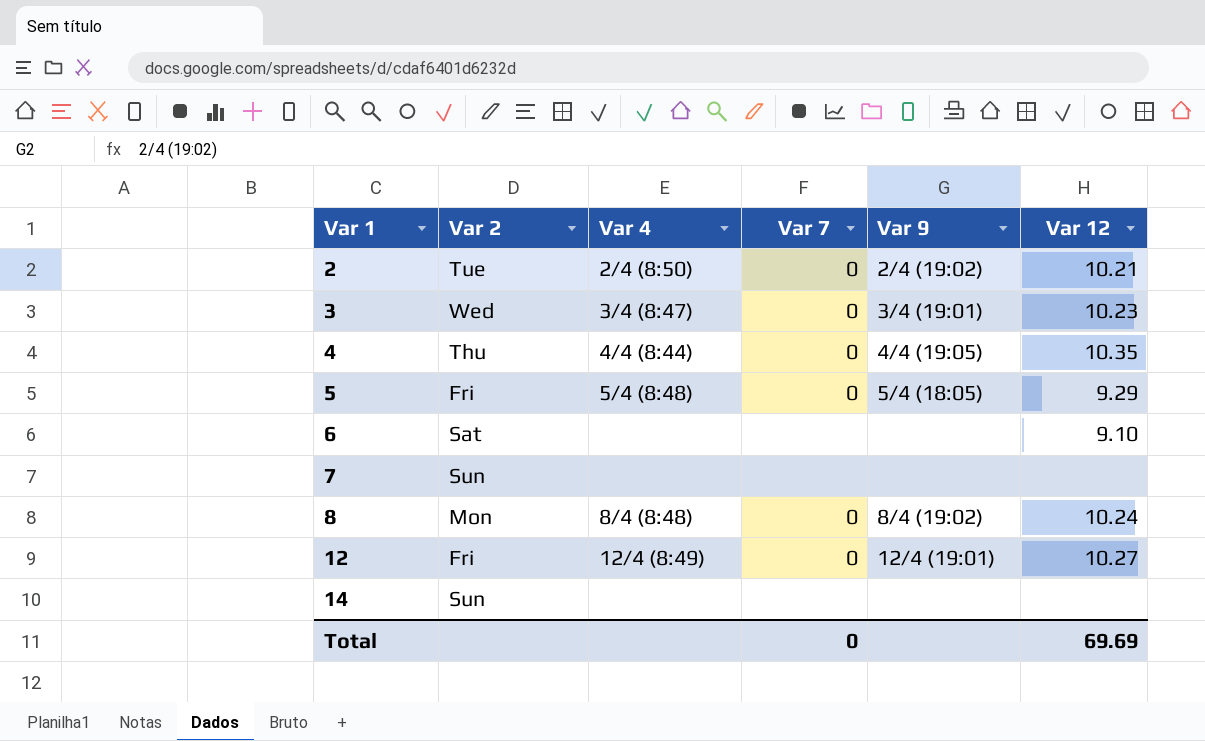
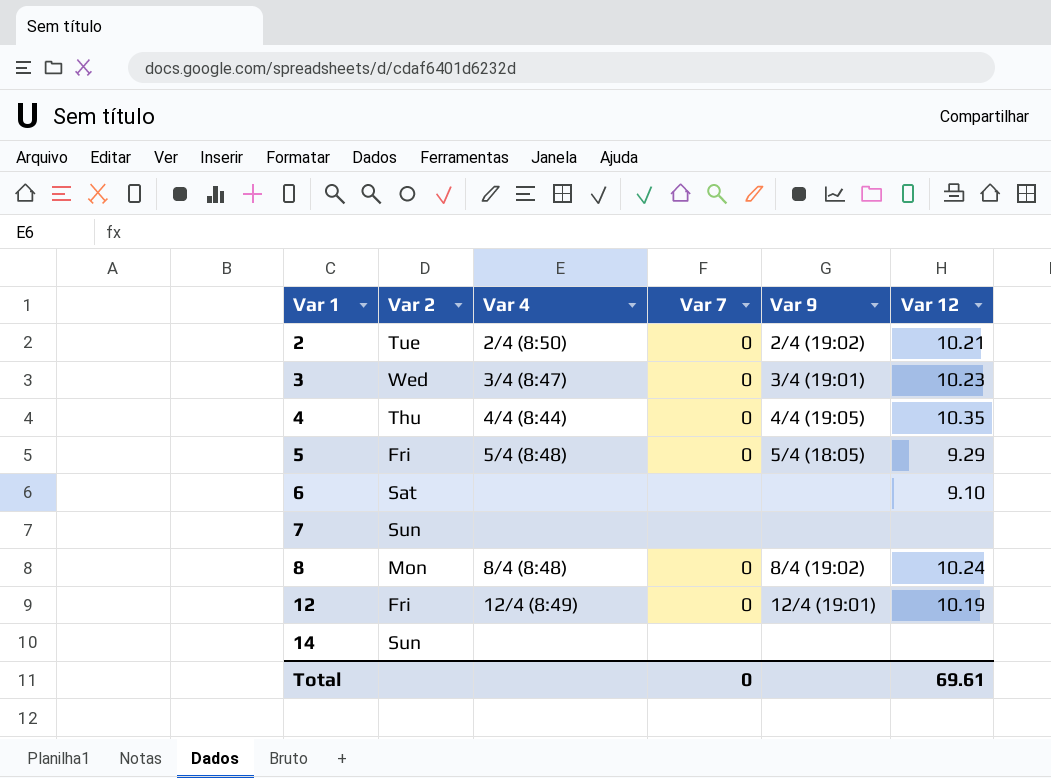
12 | Var 12: 10.27 -> 10.19
Total | Var 12: 69.69 -> 69.61

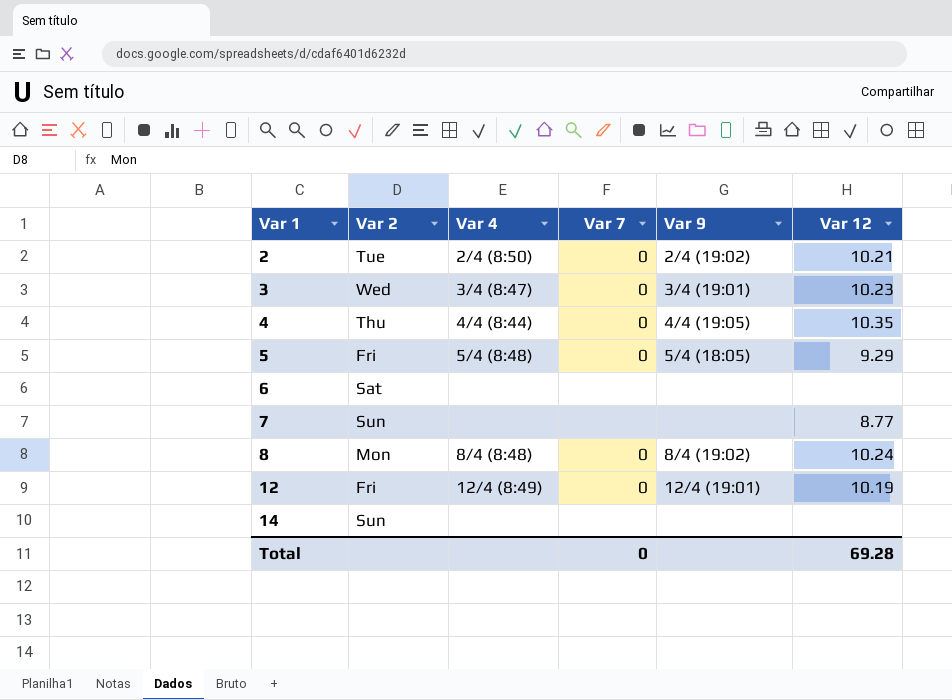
6 | Var 12: 9.10 -> none
7 | Var 12: none -> 8.77
Total | Var 12: 69.61 -> 69.28

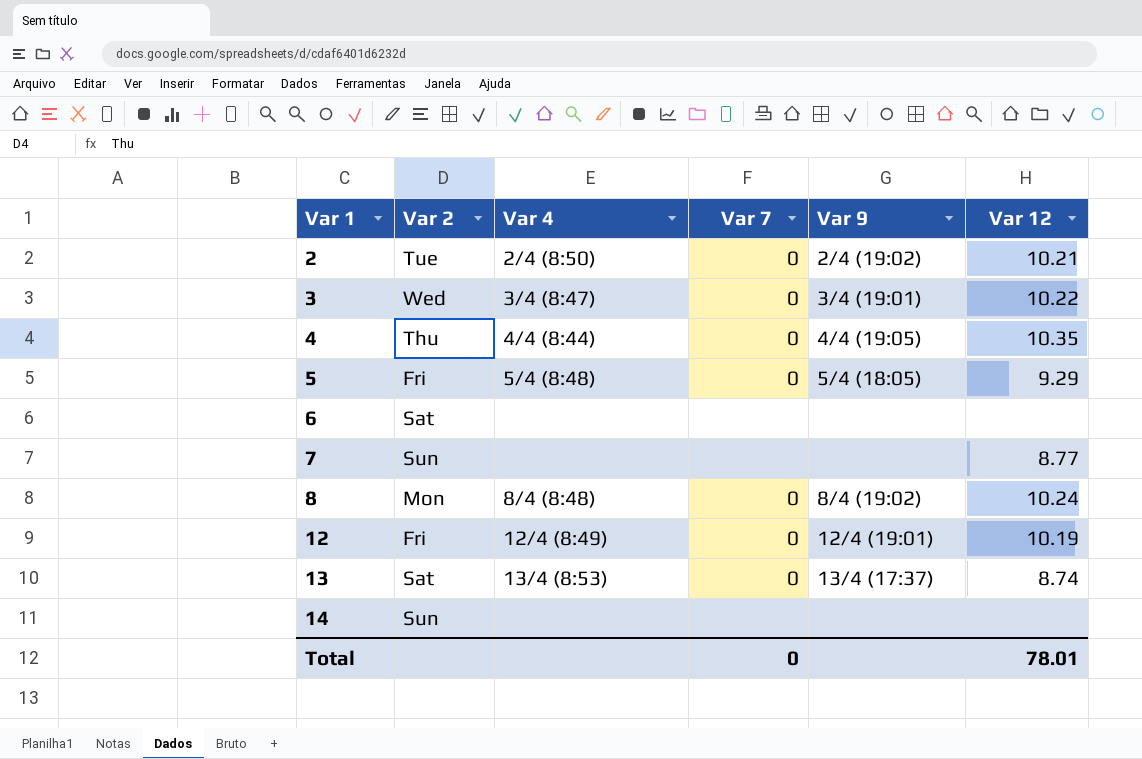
3 | Var 12: 10.23 -> 10.22
row 13: none -> Sat | 13/4 (8:53) | 0 | 13/4 (17:37) | 8.74
Total | Var 12: 69.28 -> 78.01

